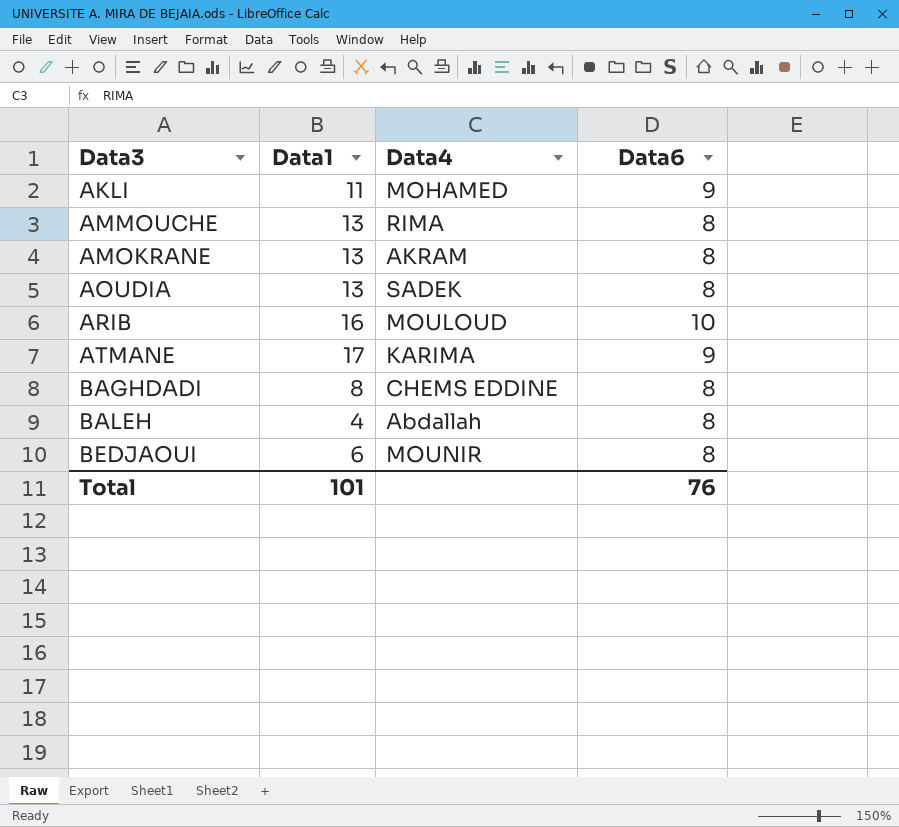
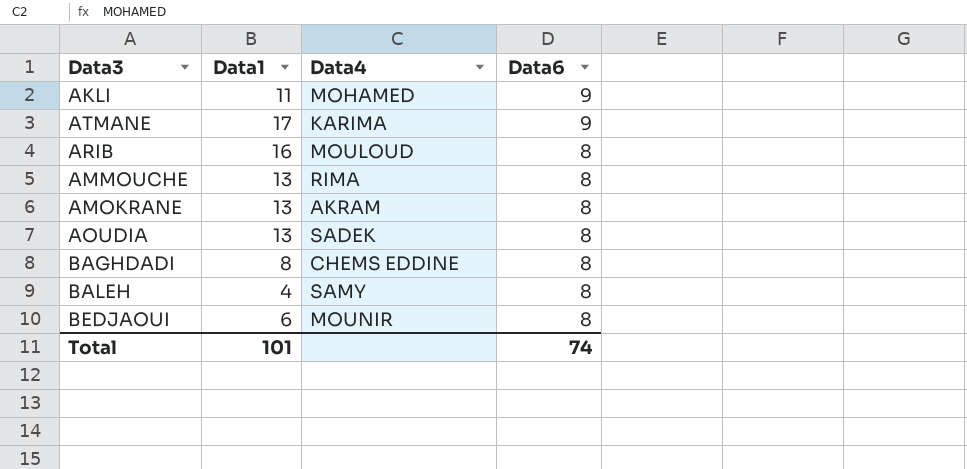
row order: Data3 ascending -> Data6 descending
ARIB | Data6: 10 -> 8
BALEH | Data4: Abdallah -> SAMY
Total | Data6: 76 -> 74

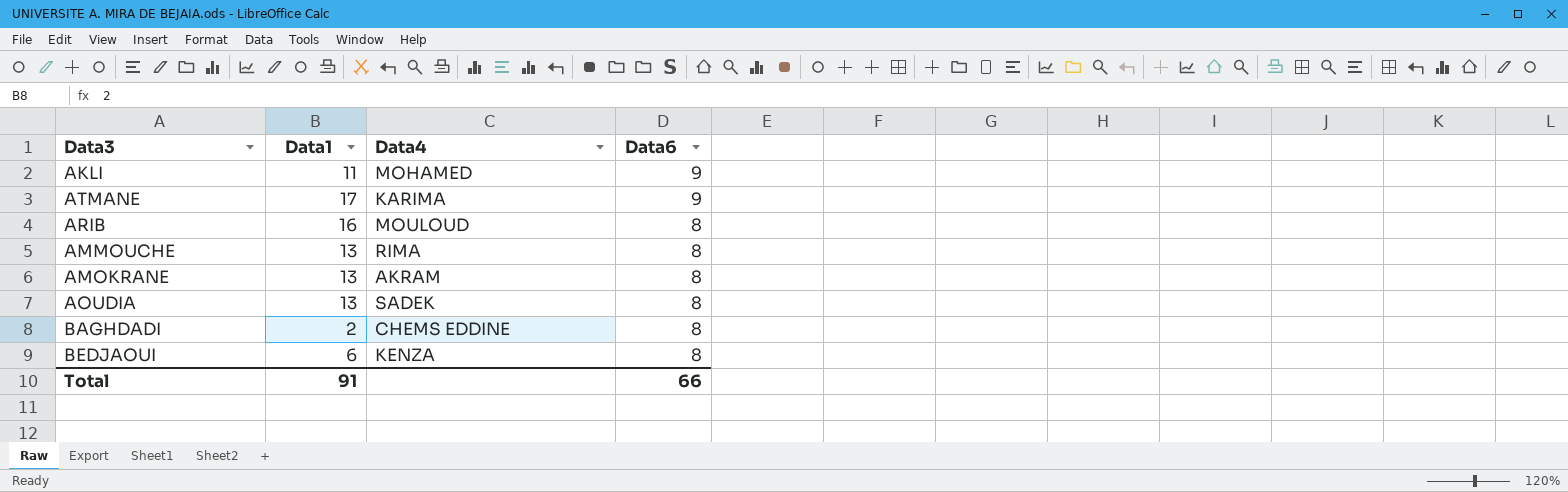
row BALEH: 4 | SAMY | 8 -> none
BAGHDADI | Data1: 8 -> 2
BEDJAOUI | Data4: MOUNIR -> KENZA
Total | Data1: 101 -> 91
Total | Data6: 74 -> 66

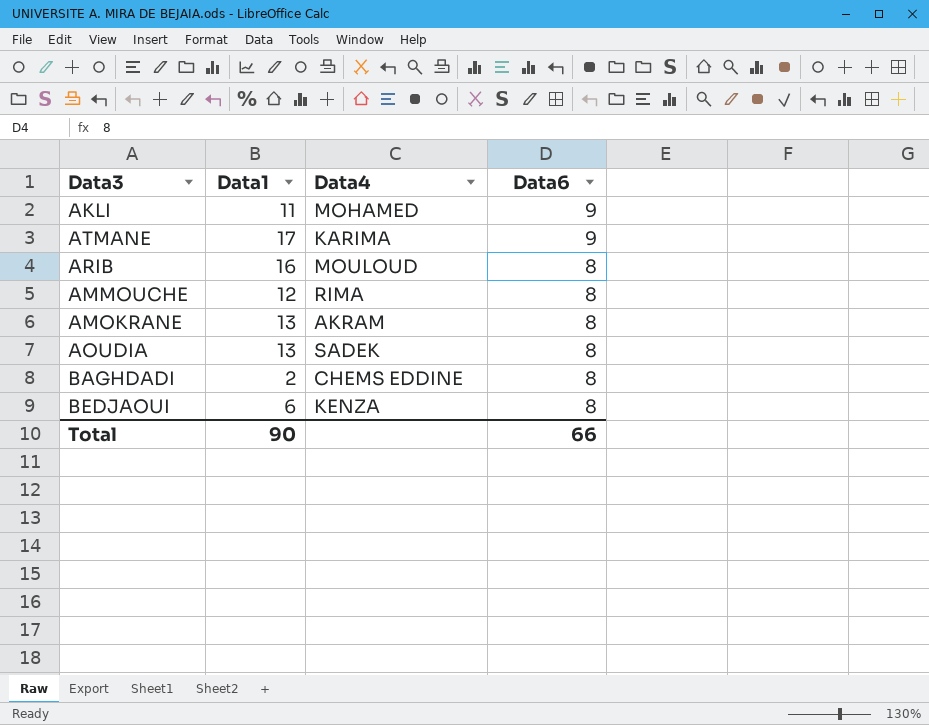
AMMOUCHE | Data1: 13 -> 12
Total | Data1: 91 -> 90

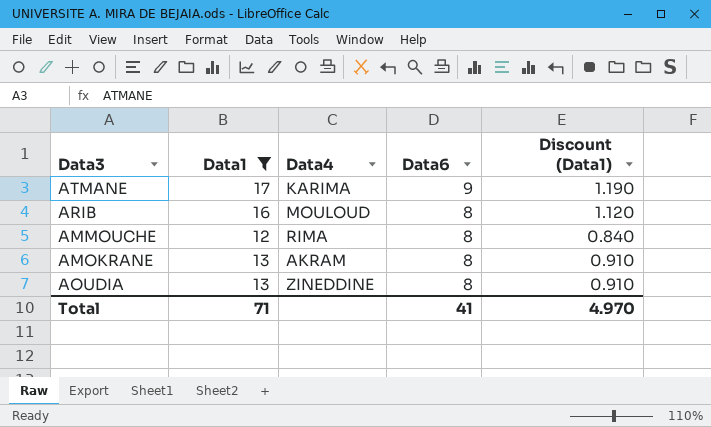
filter: none -> Data1 >= 12
column Discount (Data1) | formula: none -> [Data1] * 0.07
AOUDIA | Data4: SADEK -> ZINEDDINE
Total | Data1: 90 -> 71
Total | Data6: 66 -> 41

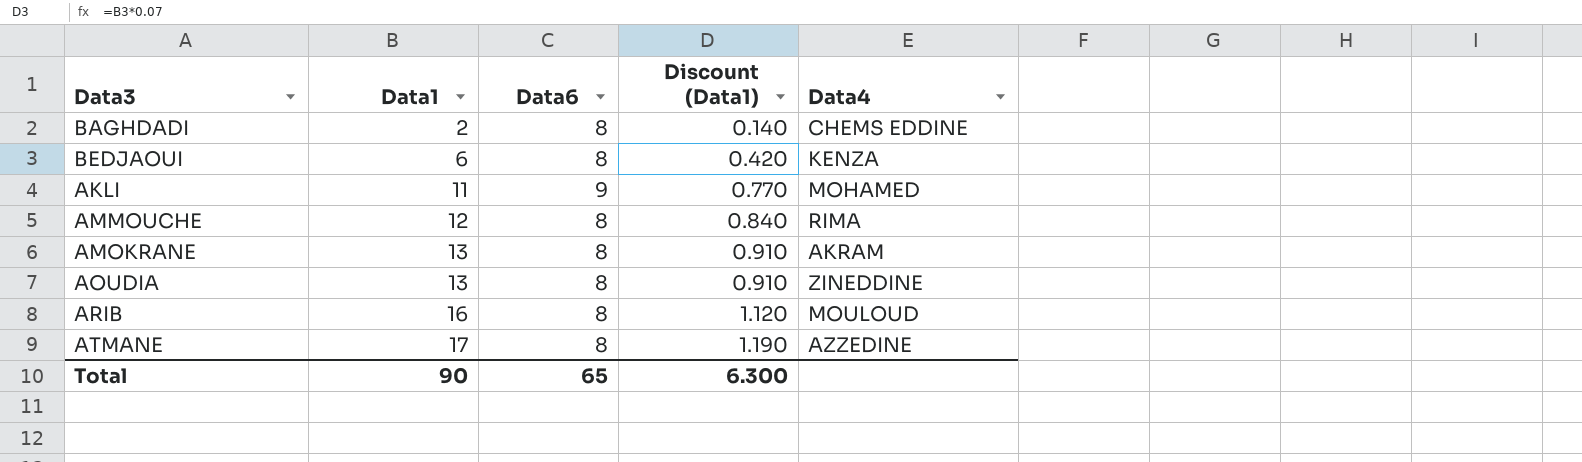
filter: Data1 >= 12 -> none
row order: Data6 descending -> Data1 ascending
column Data4 | position: 3 -> 5
ATMANE | Data6: 9 -> 8
ATMANE | Data4: KARIMA -> AZZEDINE
Total | Data1: 71 -> 90
Total | Data6: 41 -> 65
Total | Discount (Data1): 4.970 -> 6.300

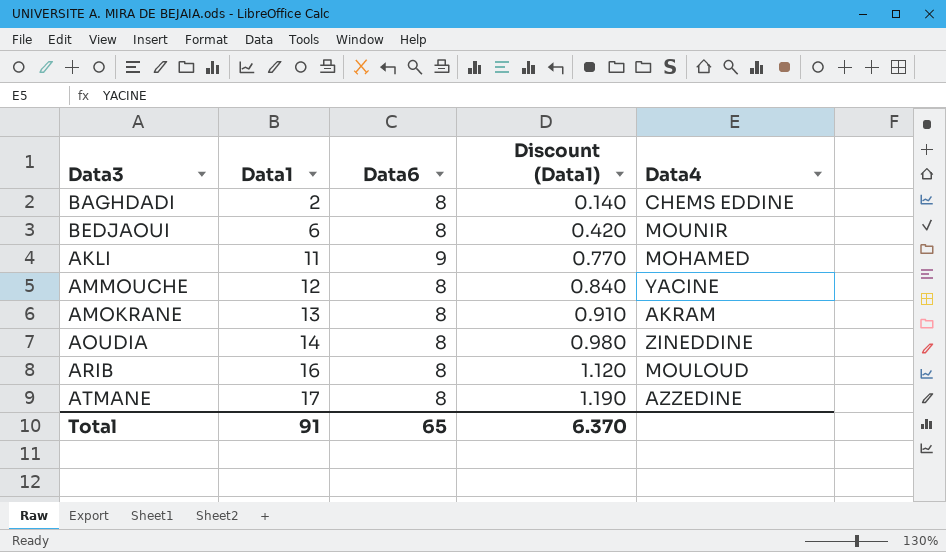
BEDJAOUI | Data4: KENZA -> MOUNIR
AMMOUCHE | Data4: RIMA -> YACINE
AOUDIA | Data1: 13 -> 14
AOUDIA | Discount (Data1): 0.910 -> 0.980
Total | Data1: 90 -> 91
Total | Discount (Data1): 6.300 -> 6.370

